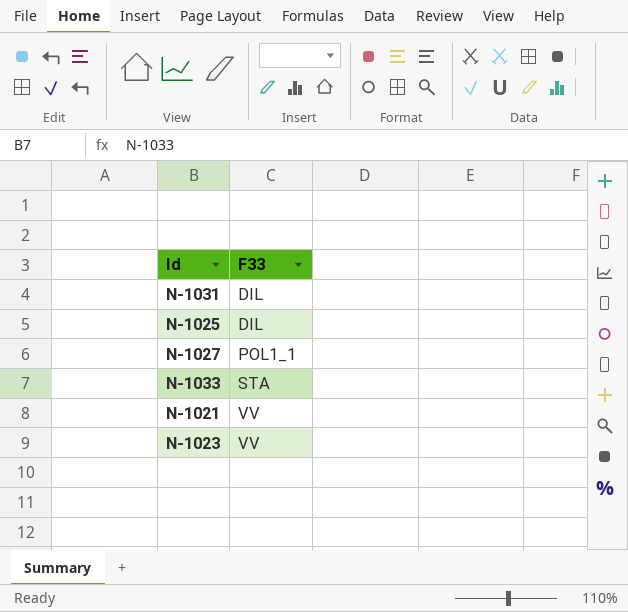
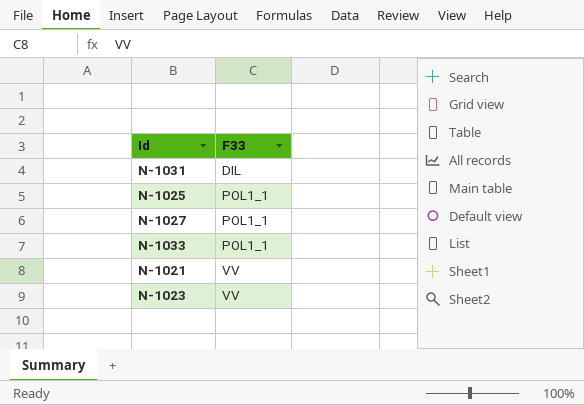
N-1025 | F33: DIL -> POL1_1
N-1033 | F33: STA -> POL1_1

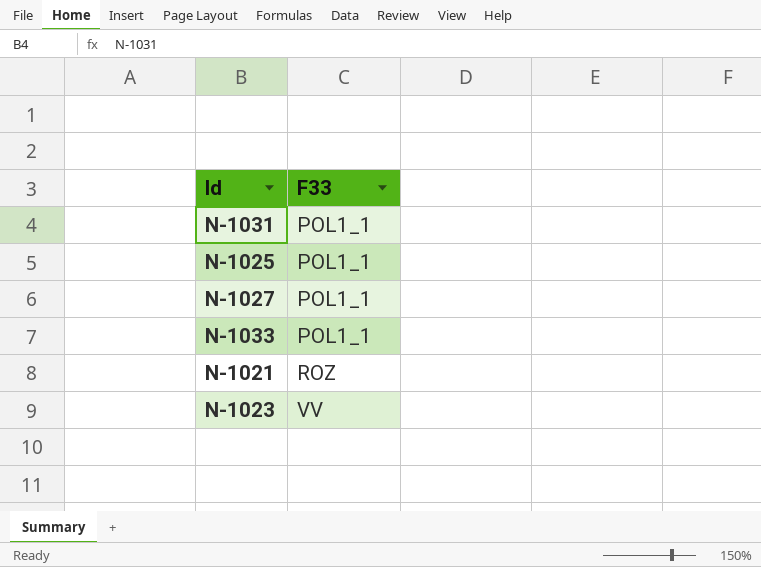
N-1031 | F33: DIL -> POL1_1
N-1021 | F33: VV -> ROZ

